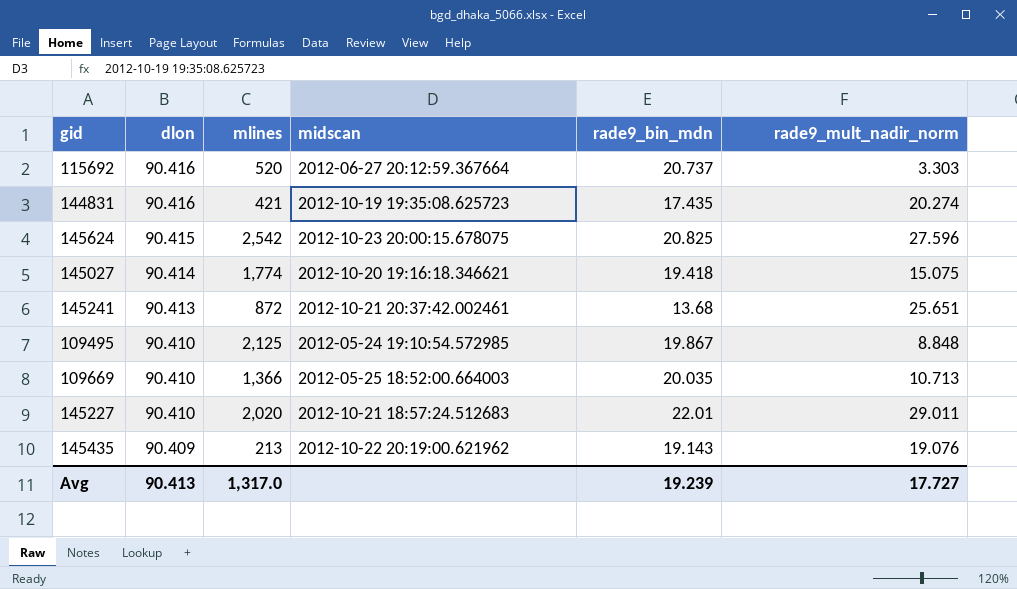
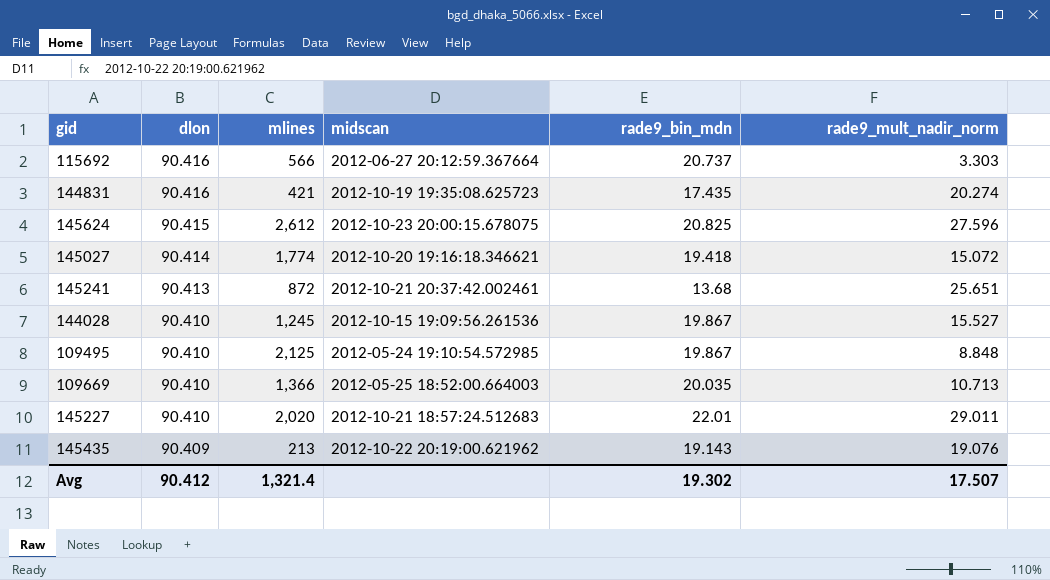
115692 | mlines: 520 -> 566
145624 | mlines: 2,542 -> 2,612
145027 | rade9_mult_nadir_norm: 15.075 -> 15.072
row 144028: none -> 90.410 | 1,245 | 2012-10-15 19:09:56.261536 | 19.867 | 15.527
Avg | dlon: 90.413 -> 90.412
Avg | mlines: 1,317.0 -> 1,321.4
Avg | rade9_bin_mdn: 19.239 -> 19.302
Avg | rade9_mult_nadir_norm: 17.727 -> 17.507

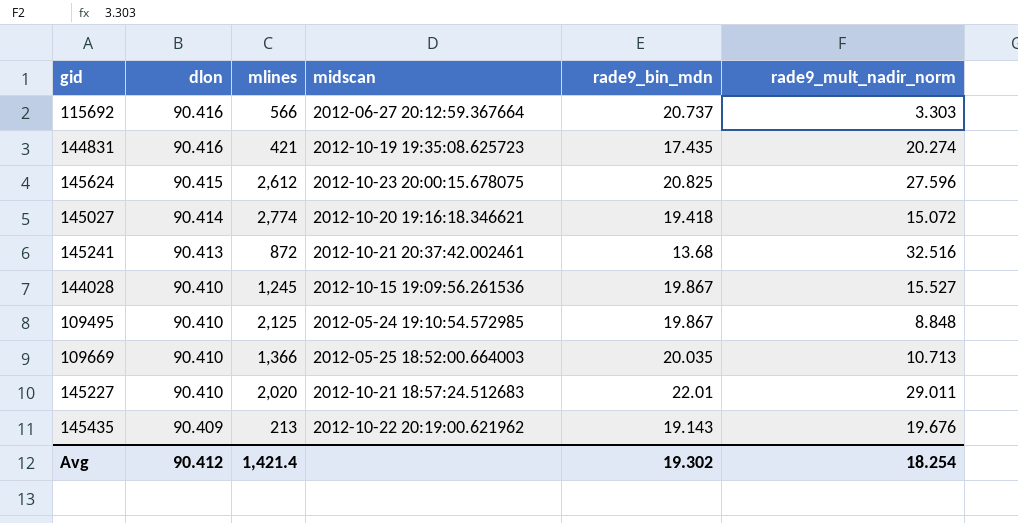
145027 | mlines: 1,774 -> 2,774
145241 | rade9_mult_nadir_norm: 25.651 -> 32.516
145435 | rade9_mult_nadir_norm: 19.076 -> 19.676
Avg | mlines: 1,321.4 -> 1,421.4
Avg | rade9_mult_nadir_norm: 17.507 -> 18.254

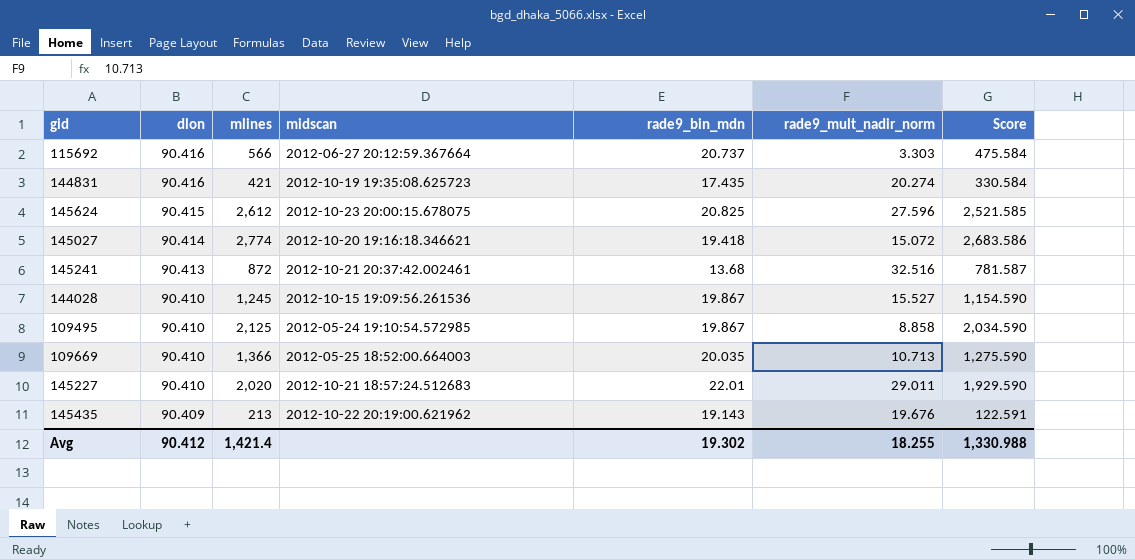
column Score | formula: none -> [mlines] - [dlon]
109495 | rade9_mult_nadir_norm: 8.848 -> 8.858
Avg | rade9_mult_nadir_norm: 18.254 -> 18.255

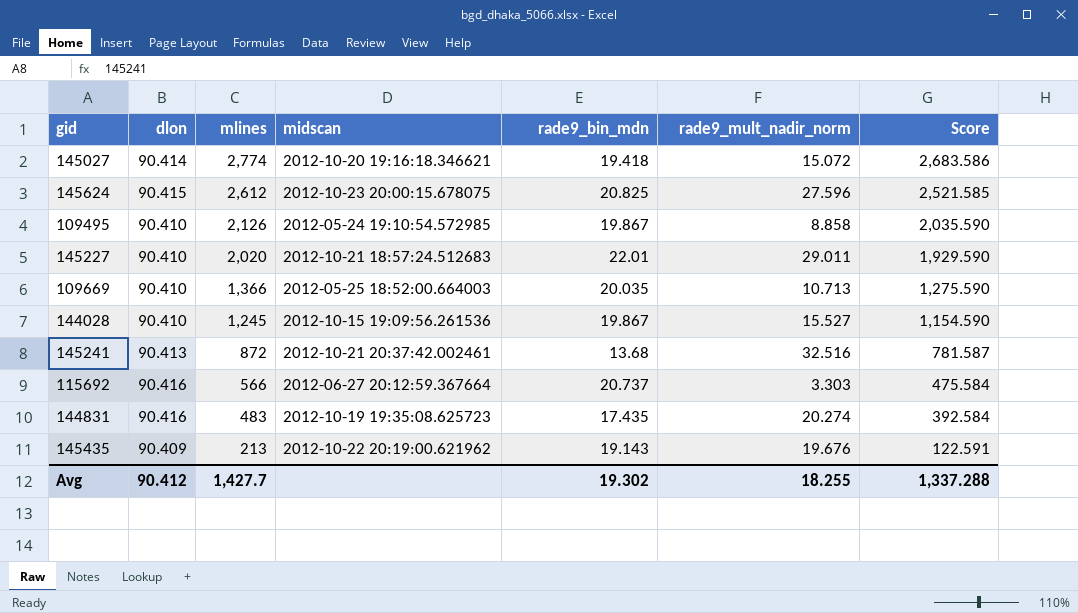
row order: dlon descending -> mlines descending
109495 | mlines: 2,125 -> 2,126
109495 | Score: 2,034.590 -> 2,035.590
144831 | mlines: 421 -> 483
144831 | Score: 330.584 -> 392.584
Avg | mlines: 1,421.4 -> 1,427.7
Avg | Score: 1,330.988 -> 1,337.288

